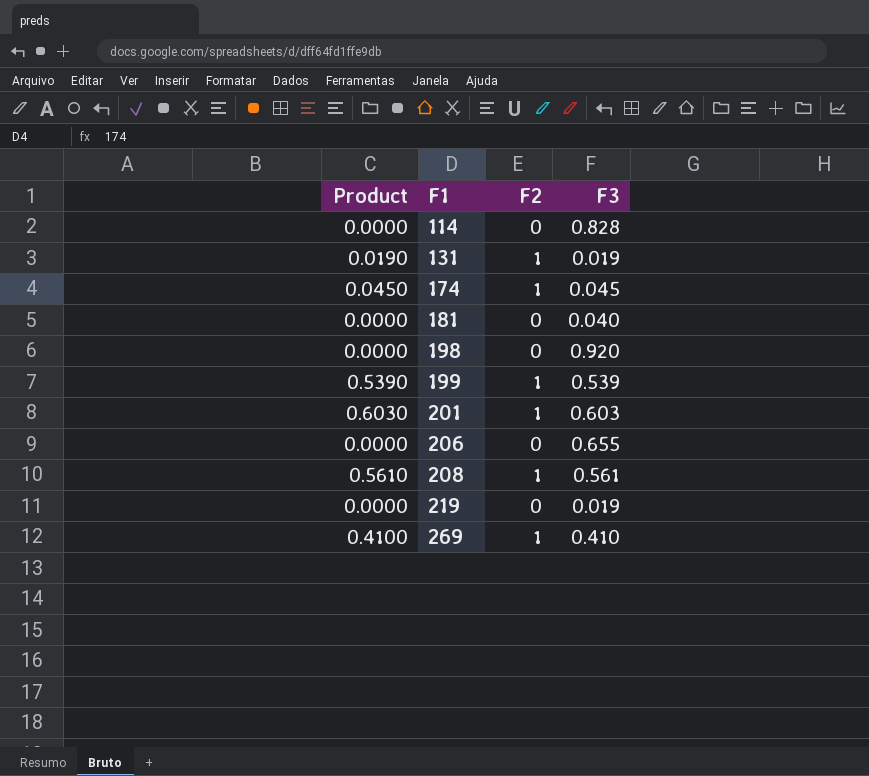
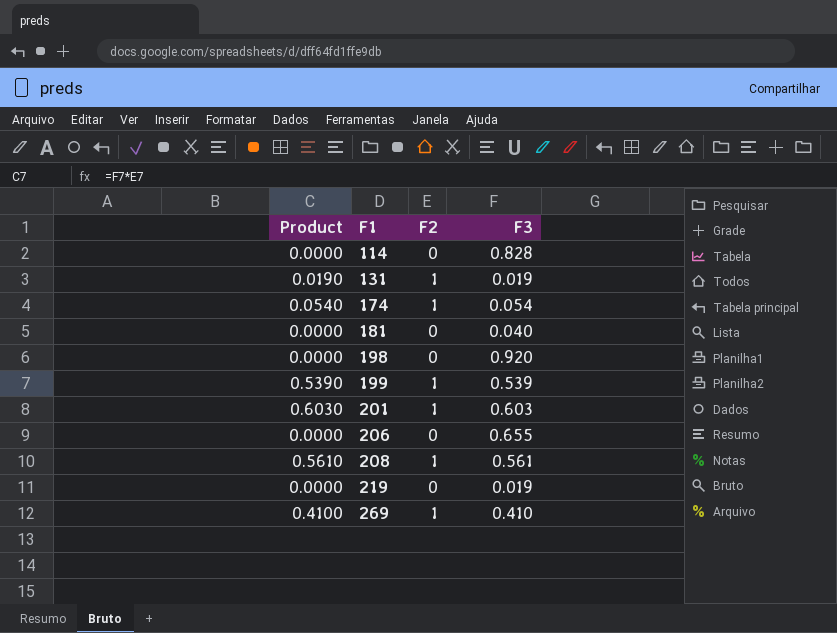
174 | Product: 0.0450 -> 0.0540
174 | F3: 0.045 -> 0.054

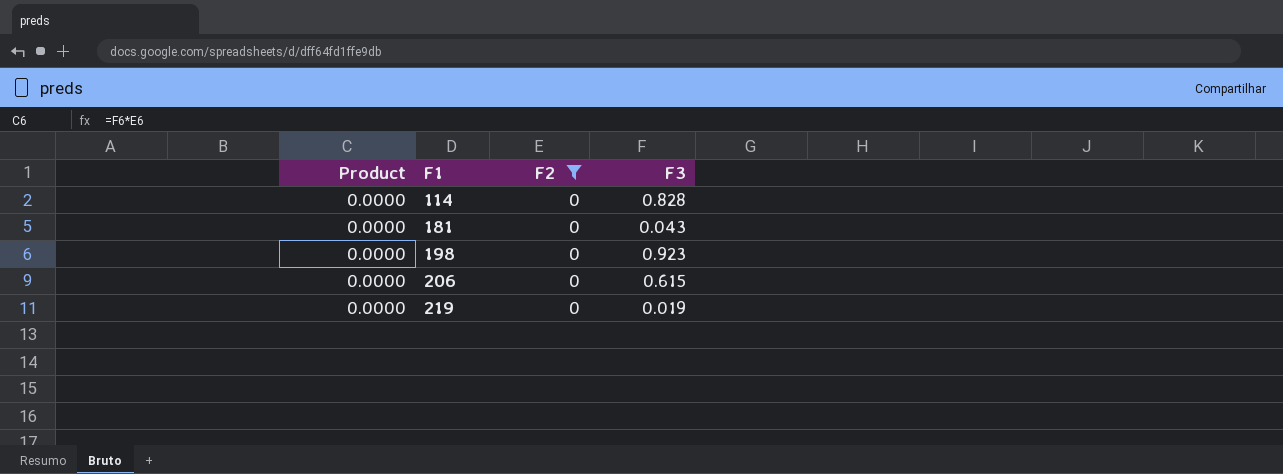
filter: none -> F2 = 0
181 | F3: 0.040 -> 0.043
198 | F3: 0.920 -> 0.923
206 | F3: 0.655 -> 0.615

